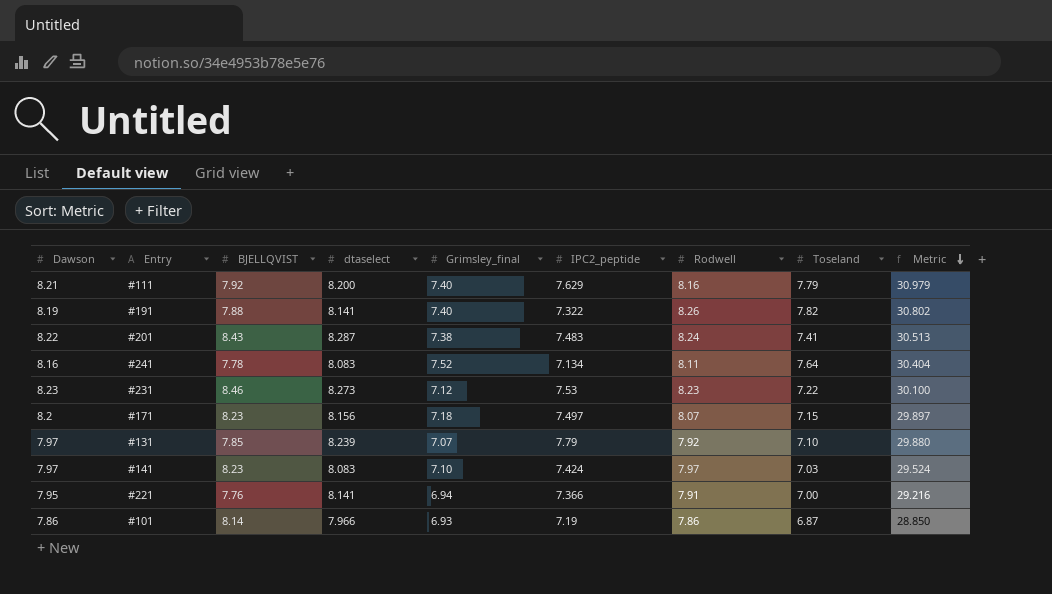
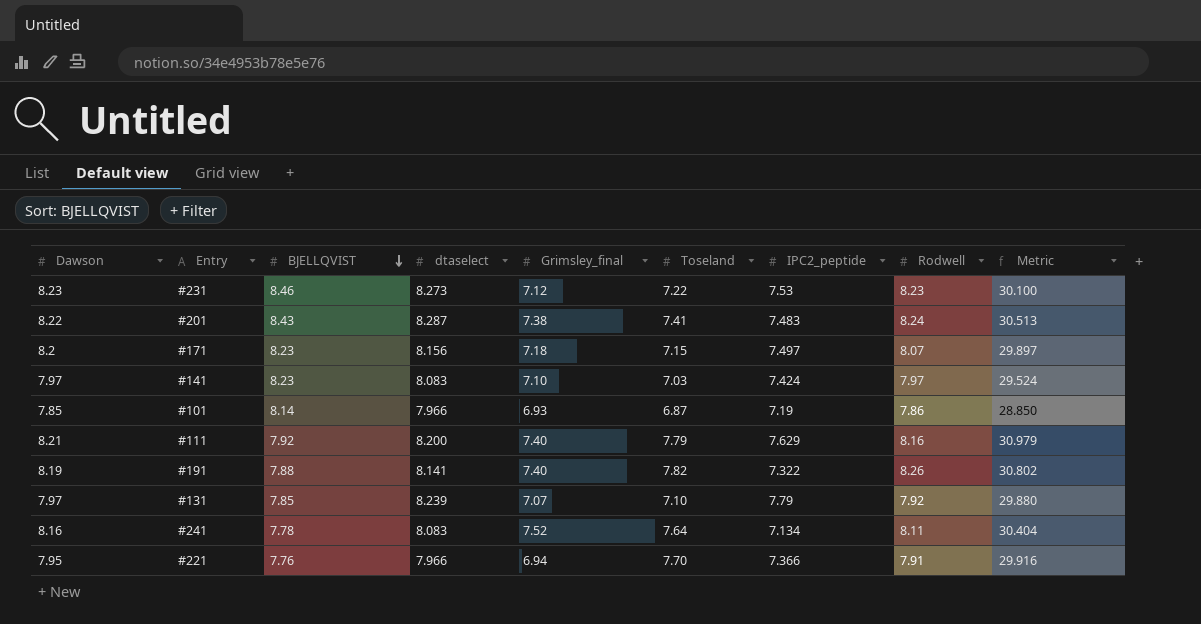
row order: Metric descending -> BJELLQVIST descending
column Toseland | position: 8 -> 6
#101 | Dawson: 7.86 -> 7.85
#221 | dtaselect: 8.141 -> 7.966
#221 | Toseland: 7.00 -> 7.70
#221 | Metric: 29.216 -> 29.916

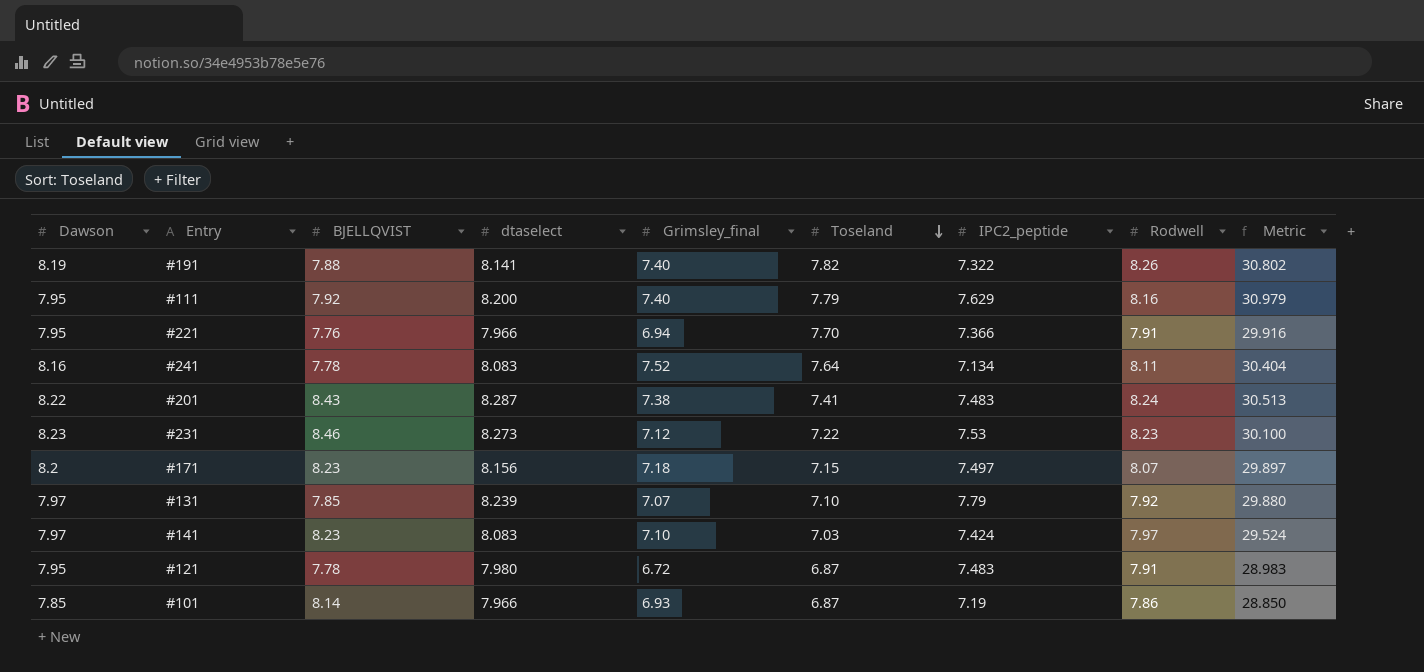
row order: BJELLQVIST descending -> Toseland descending
#111 | Dawson: 8.21 -> 7.95
row #121: none -> 7.95 | 7.78 | 7.980 | 6.72 | 6.87 | 7.483 | 7.91 | 28.983

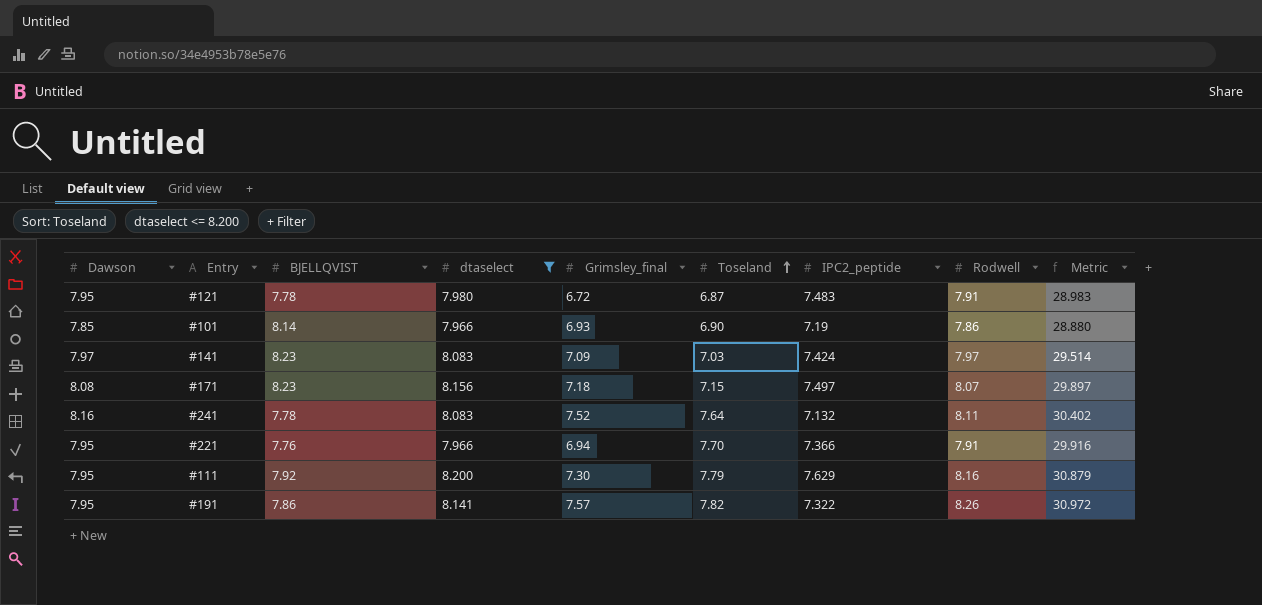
filter: none -> dtaselect <= 8.200
row order: Toseland descending -> Toseland ascending
#101 | Toseland: 6.87 -> 6.90
#101 | Metric: 28.850 -> 28.880
#141 | Grimsley_final: 7.10 -> 7.09
#141 | Metric: 29.524 -> 29.514
#171 | Dawson: 8.2 -> 8.08
#241 | IPC2_peptide: 7.134 -> 7.132
#241 | Metric: 30.404 -> 30.402
#111 | Grimsley_final: 7.40 -> 7.30
#111 | Metric: 30.979 -> 30.879
#191 | Dawson: 8.19 -> 7.95
#191 | BJELLQVIST: 7.88 -> 7.86
#191 | Grimsley_final: 7.40 -> 7.57
#191 | Metric: 30.802 -> 30.972

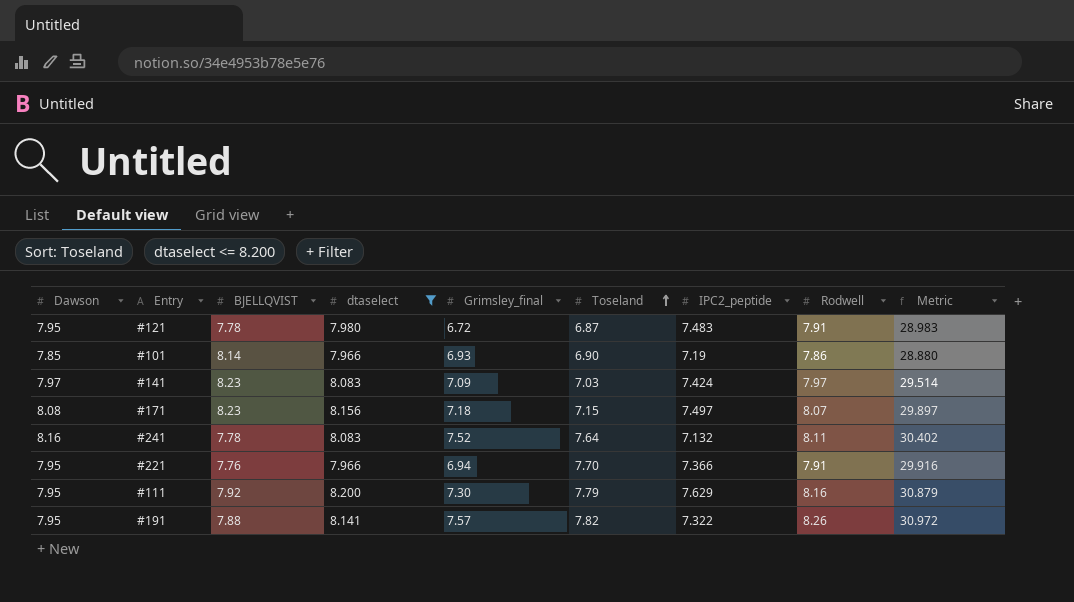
#191 | BJELLQVIST: 7.86 -> 7.88

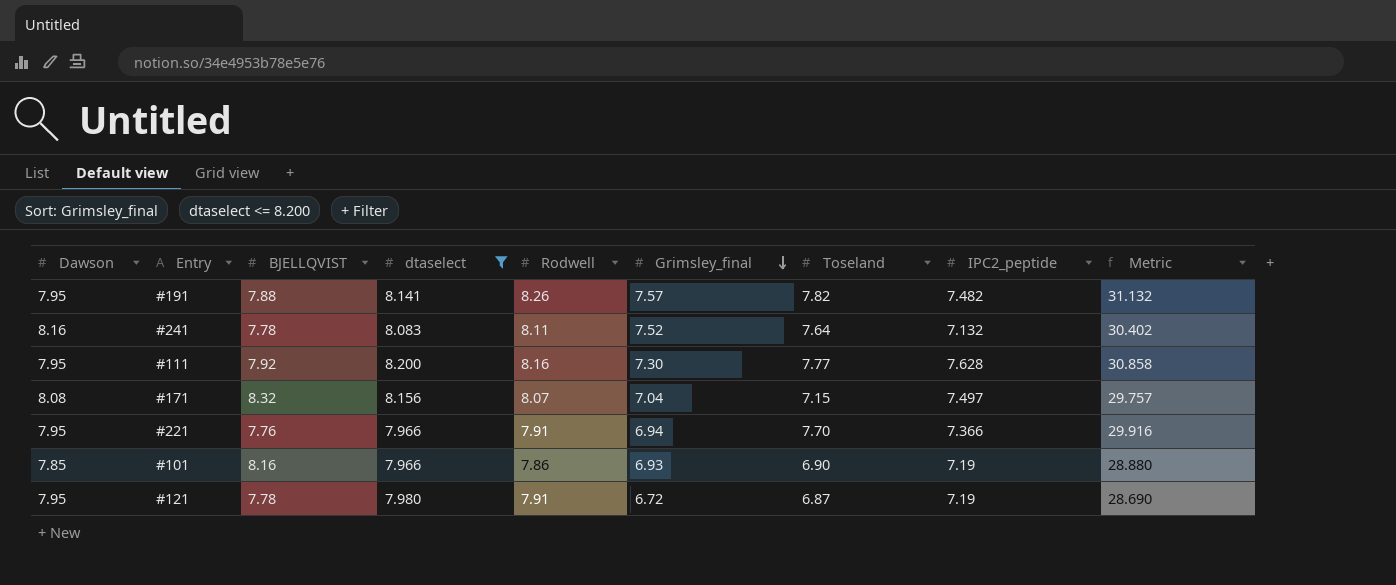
row order: Toseland ascending -> Grimsley_final descending
column Rodwell | position: 8 -> 5
row #141: 7.97 | 8.23 | 8.083 | 7.09 | 7.03 | 7.424 | 7.97 | 29.514 -> none
#191 | IPC2_peptide: 7.322 -> 7.482
#191 | Metric: 30.972 -> 31.132
#111 | Toseland: 7.79 -> 7.77
#111 | IPC2_peptide: 7.629 -> 7.628
#111 | Metric: 30.879 -> 30.858
#171 | BJELLQVIST: 8.23 -> 8.32
#171 | Grimsley_final: 7.18 -> 7.04
#171 | Metric: 29.897 -> 29.757
#101 | BJELLQVIST: 8.14 -> 8.16
#121 | IPC2_peptide: 7.483 -> 7.19
#121 | Metric: 28.983 -> 28.690

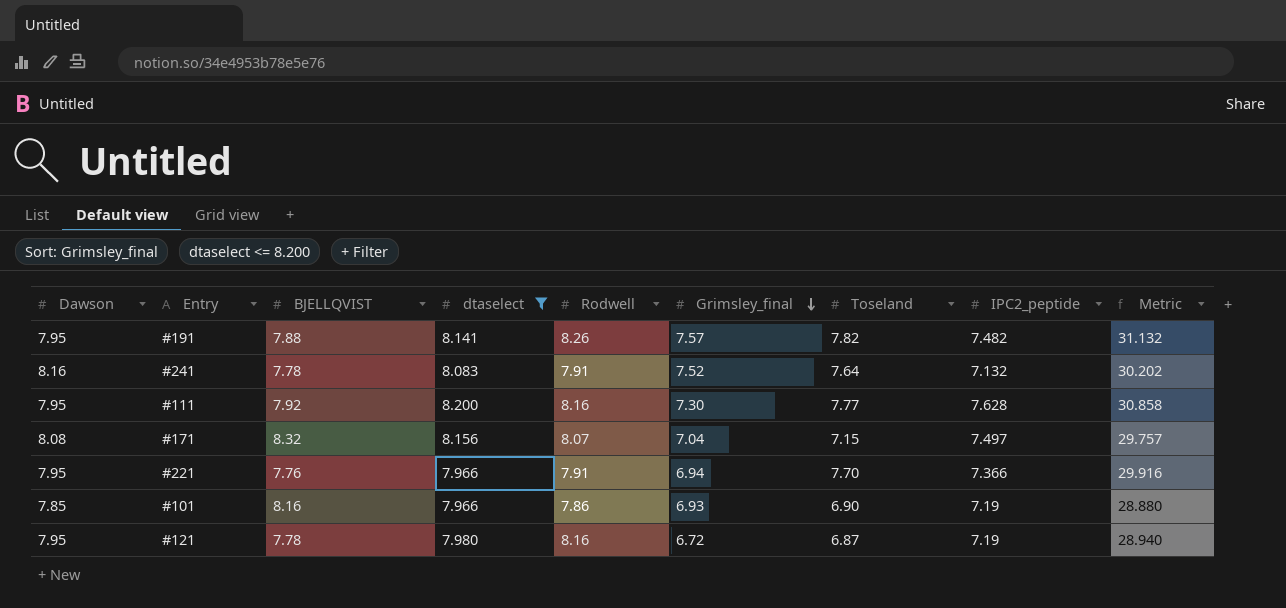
#241 | Rodwell: 8.11 -> 7.91
#241 | Metric: 30.402 -> 30.202
#121 | Rodwell: 7.91 -> 8.16
#121 | Metric: 28.690 -> 28.940

